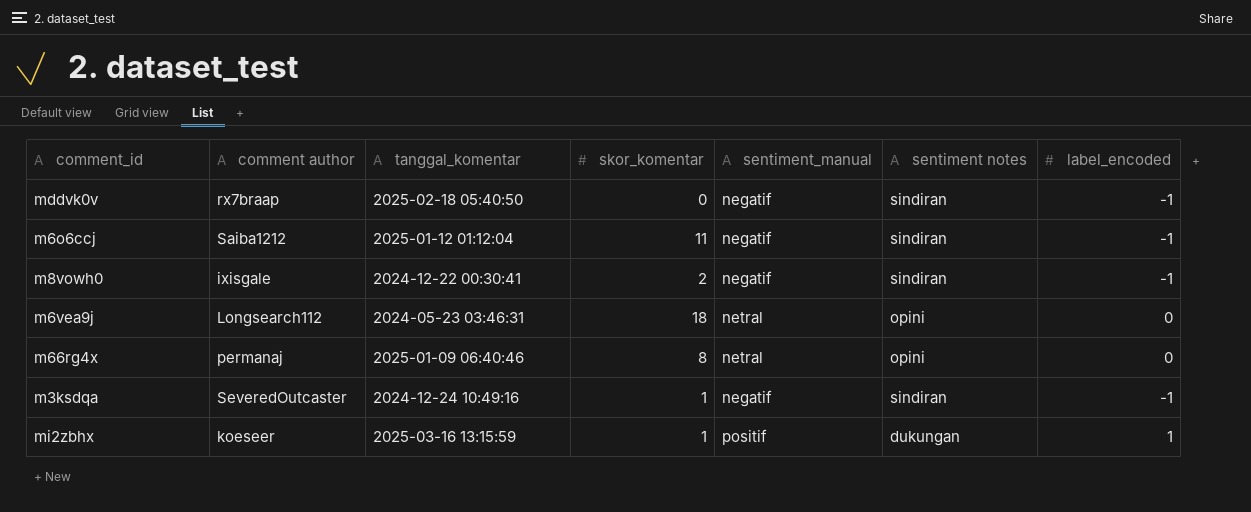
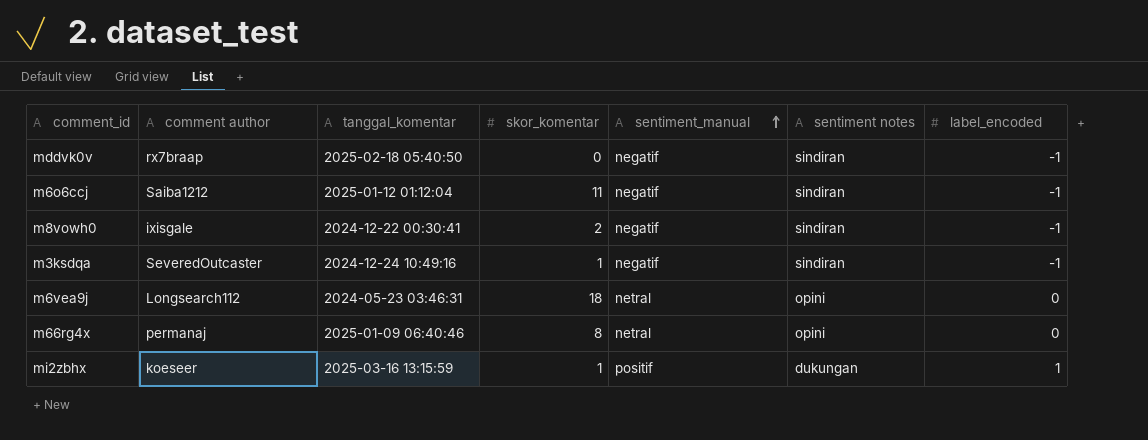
row order: none -> sentiment_manual ascending

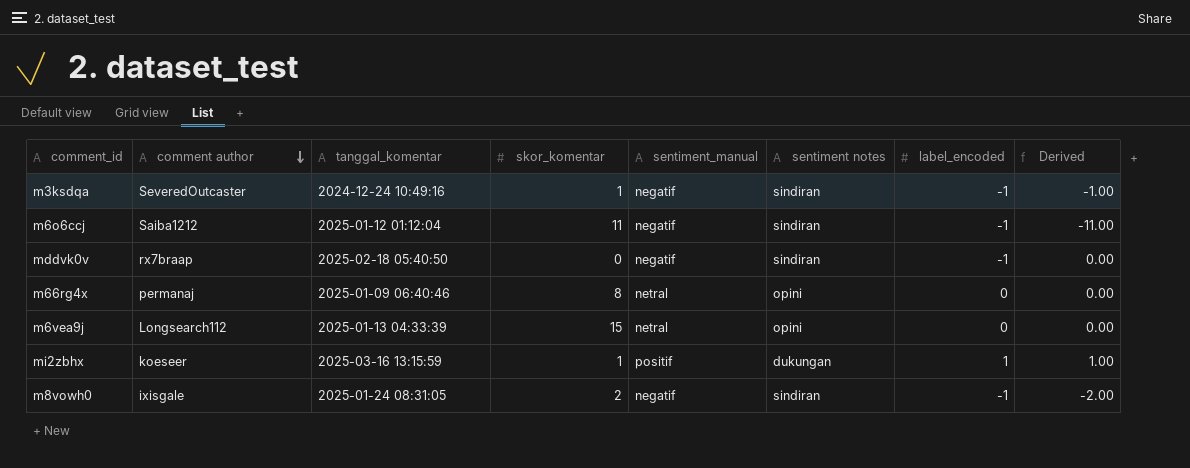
row order: sentiment_manual ascending -> comment author descending
column Derived | formula: none -> [skor_komentar] * [label_encoded]
m6vea9j | tanggal_komentar: 2024-05-23 03:46:31 -> 2025-01-13 04:33:39
m6vea9j | skor_komentar: 18 -> 15
m8vowh0 | tanggal_komentar: 2024-12-22 00:30:41 -> 2025-01-24 08:31:05

